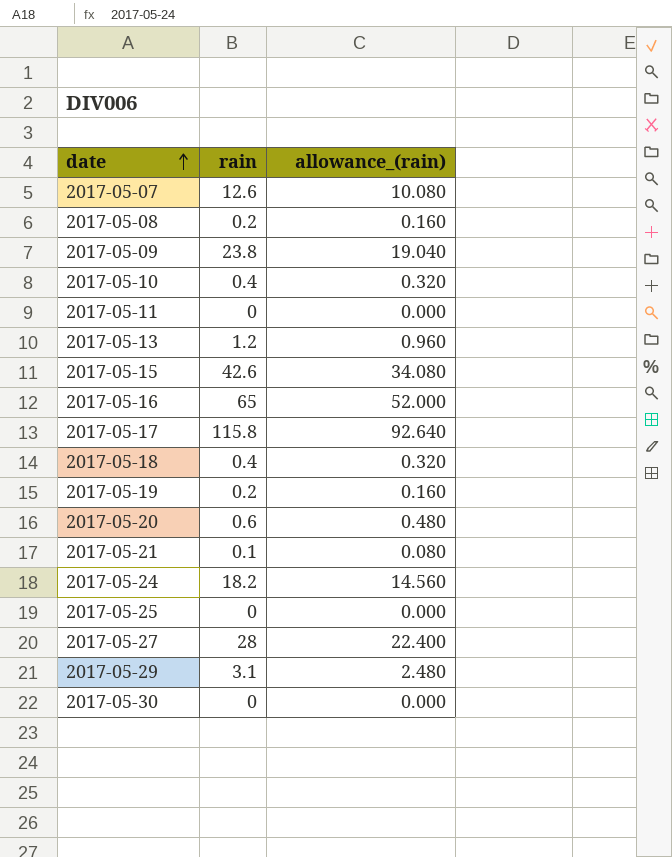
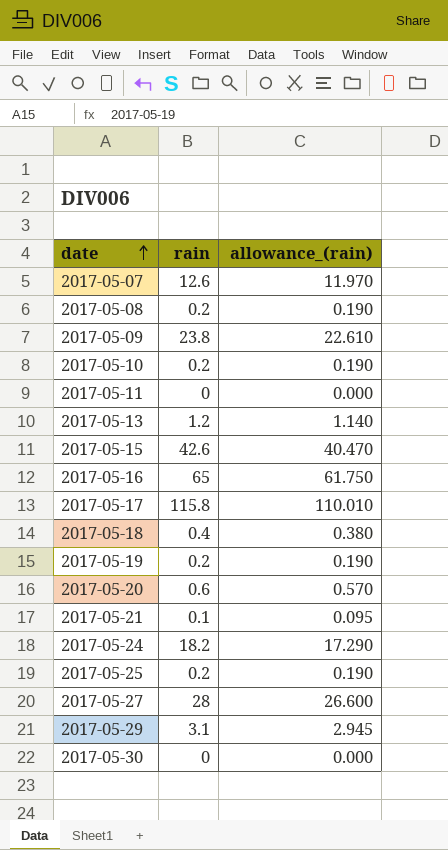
column allowance_(rain) | formula: [rain] * 0.8 -> [rain] * 0.95
2017-05-10 | rain: 0.4 -> 0.2
2017-05-25 | rain: 0 -> 0.2

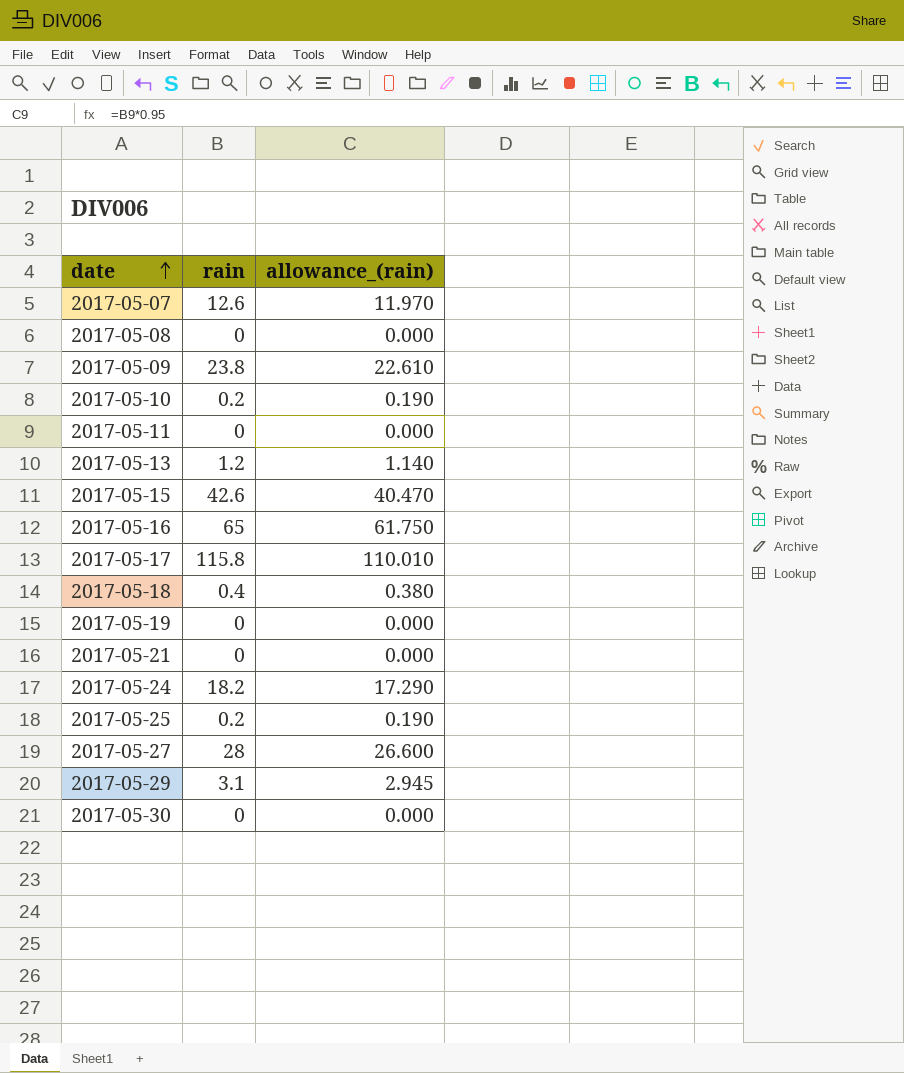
row 2017-05-20: 0.6 | 0.570 -> none
2017-05-08 | rain: 0.2 -> 0
2017-05-08 | allowance_(rain): 0.190 -> 0.000
2017-05-19 | rain: 0.2 -> 0
2017-05-19 | allowance_(rain): 0.190 -> 0.000
2017-05-21 | rain: 0.1 -> 0
2017-05-21 | allowance_(rain): 0.095 -> 0.000

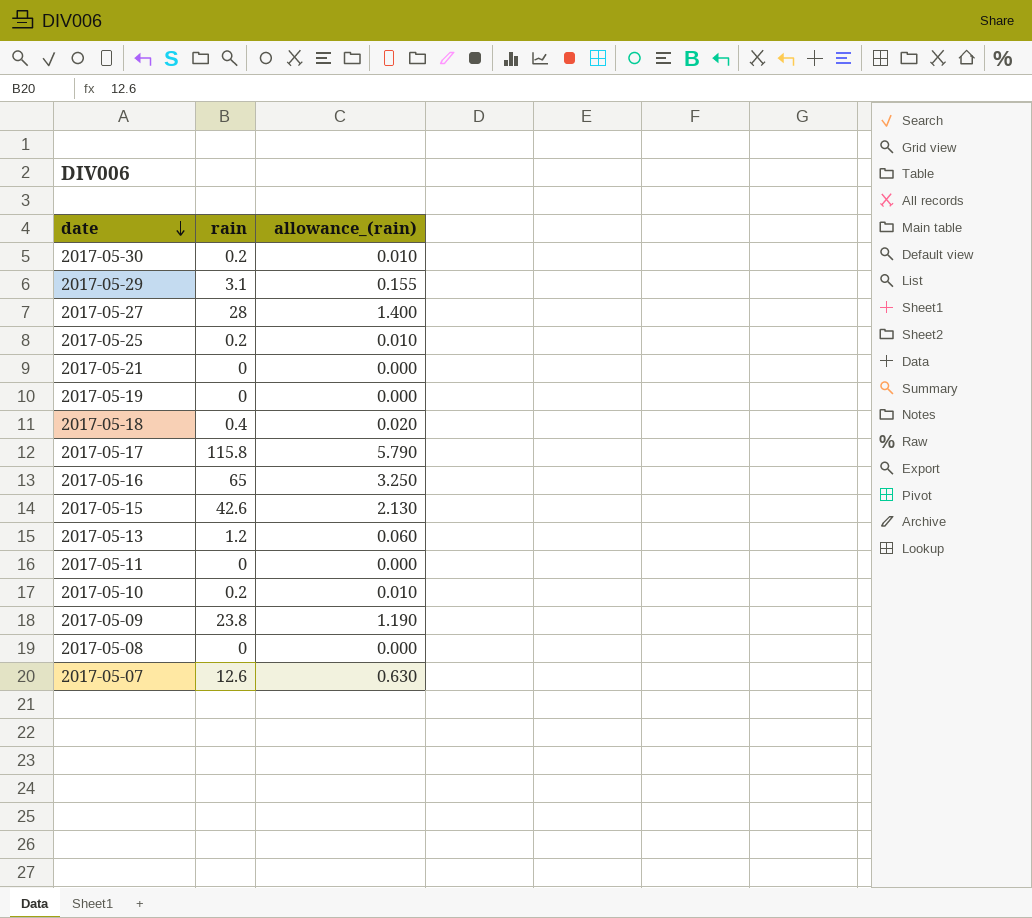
row order: date ascending -> date descending
column allowance_(rain) | formula: [rain] * 0.95 -> [rain] * 0.05
row 2017-05-24: 18.2 | 17.290 -> none
2017-05-30 | rain: 0 -> 0.2

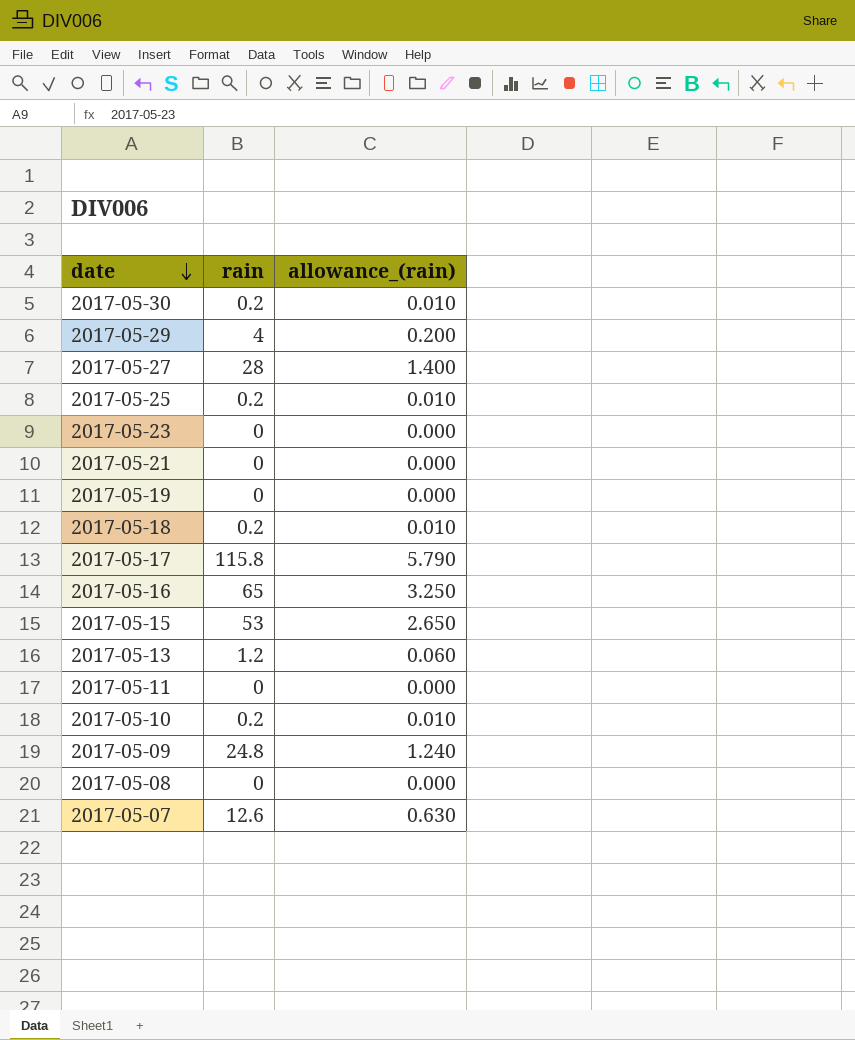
2017-05-29 | rain: 3.1 -> 4
2017-05-29 | allowance_(rain): 0.155 -> 0.200
row 2017-05-23: none -> 0 | 0.000
2017-05-18 | rain: 0.4 -> 0.2
2017-05-18 | allowance_(rain): 0.020 -> 0.010
2017-05-15 | rain: 42.6 -> 53
2017-05-15 | allowance_(rain): 2.130 -> 2.650
2017-05-09 | rain: 23.8 -> 24.8
2017-05-09 | allowance_(rain): 1.190 -> 1.240

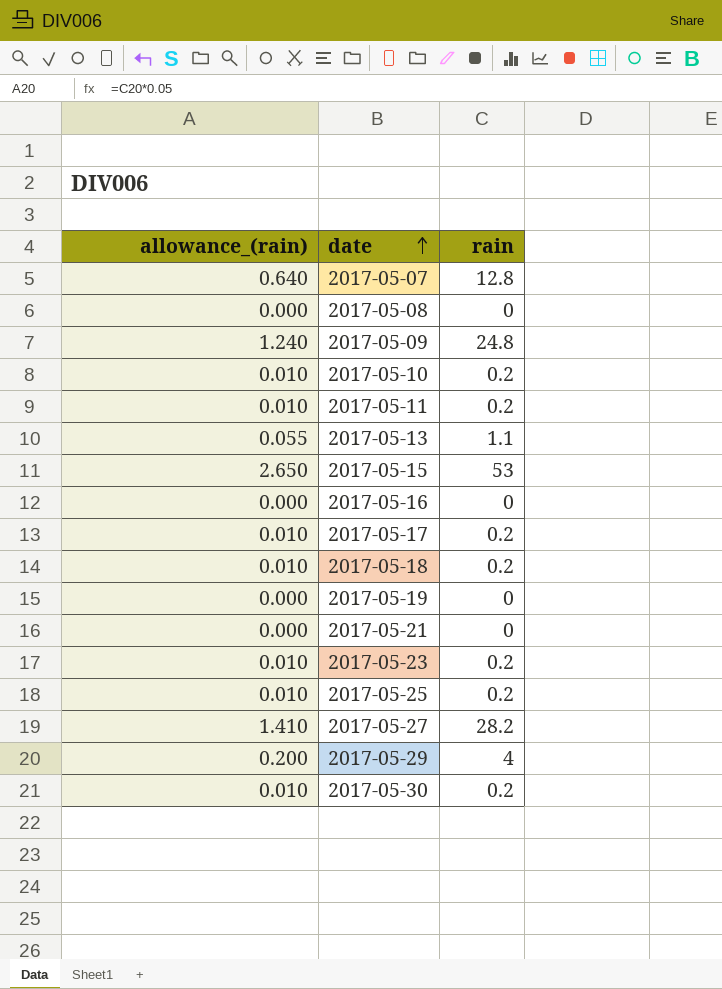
row order: date descending -> date ascending
column allowance_(rain) | position: 3 -> 1
2017-05-07 | allowance_(rain): 0.630 -> 0.640
2017-05-07 | rain: 12.6 -> 12.8
2017-05-11 | allowance_(rain): 0.000 -> 0.010
2017-05-11 | rain: 0 -> 0.2
2017-05-13 | allowance_(rain): 0.060 -> 0.055
2017-05-13 | rain: 1.2 -> 1.1
2017-05-16 | allowance_(rain): 3.250 -> 0.000
2017-05-16 | rain: 65 -> 0
2017-05-17 | allowance_(rain): 5.790 -> 0.010
2017-05-17 | rain: 115.8 -> 0.2
2017-05-23 | allowance_(rain): 0.000 -> 0.010
2017-05-23 | rain: 0 -> 0.2
2017-05-27 | allowance_(rain): 1.400 -> 1.410
2017-05-27 | rain: 28 -> 28.2

